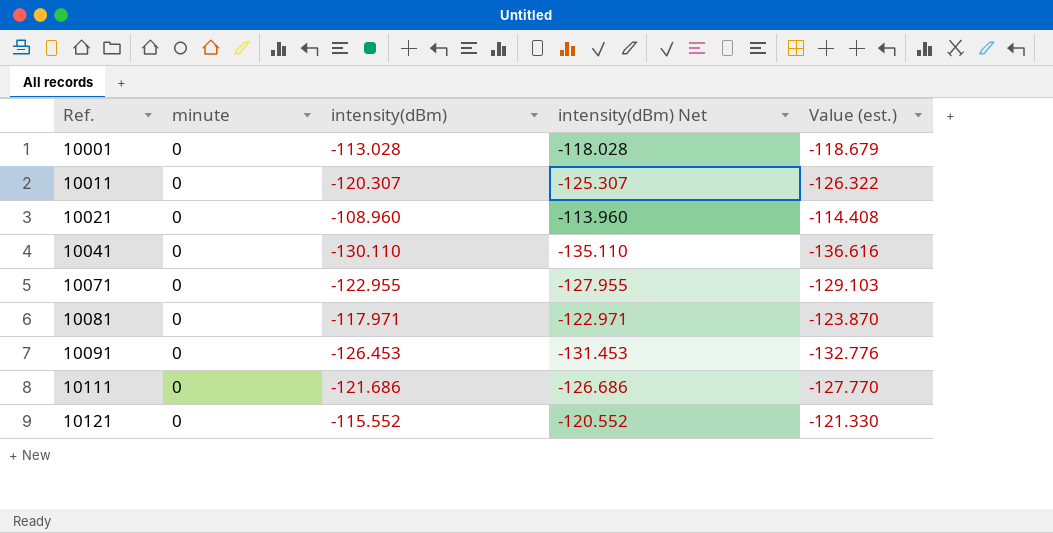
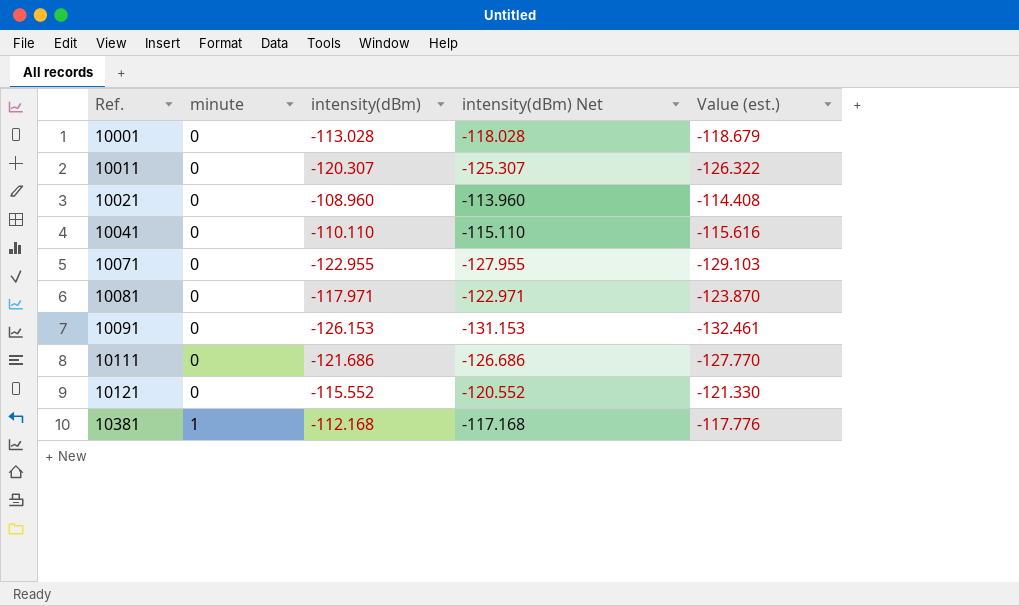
10041 | intensity(dBm): -130.110 -> -110.110
10041 | intensity(dBm) Net: -135.110 -> -115.110
10041 | Value (est.): -136.616 -> -115.616
10091 | intensity(dBm): -126.453 -> -126.153
10091 | intensity(dBm) Net: -131.453 -> -131.153
10091 | Value (est.): -132.776 -> -132.461
row 10381: none -> 1 | -112.168 | -117.168 | -117.776

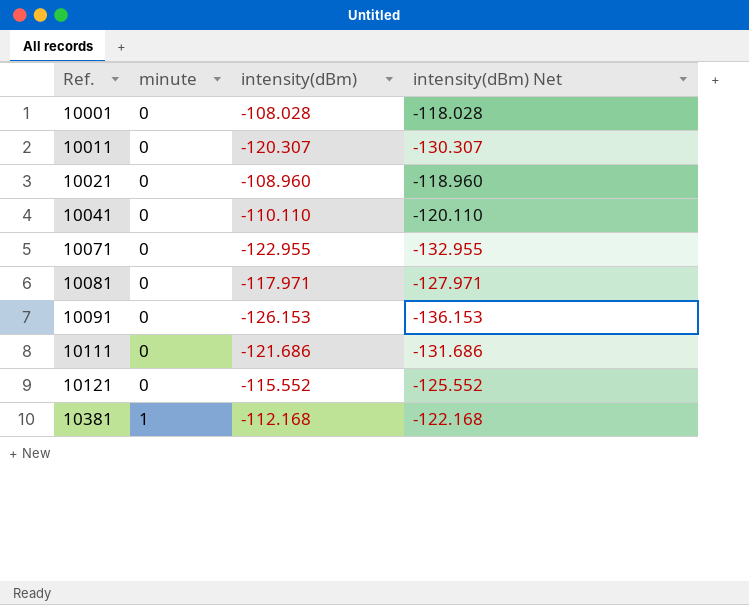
column Value (est.) | formula: [intensity(dBm)] * 1.05 -> none
column intensity(dBm) Net | formula: [intensity(dBm)] - 5 -> [intensity(dBm)] - 10
10001 | intensity(dBm): -113.028 -> -108.028

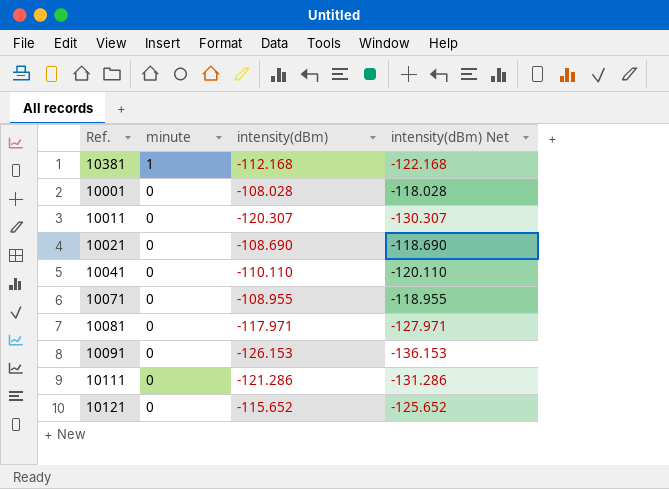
row order: Ref. ascending -> minute descending
10021 | intensity(dBm): -108.960 -> -108.690
10021 | intensity(dBm) Net: -118.960 -> -118.690
10071 | intensity(dBm): -122.955 -> -108.955
10071 | intensity(dBm) Net: -132.955 -> -118.955
10111 | intensity(dBm): -121.686 -> -121.286
10111 | intensity(dBm) Net: -131.686 -> -131.286
10121 | intensity(dBm): -115.552 -> -115.652
10121 | intensity(dBm) Net: -125.552 -> -125.652

